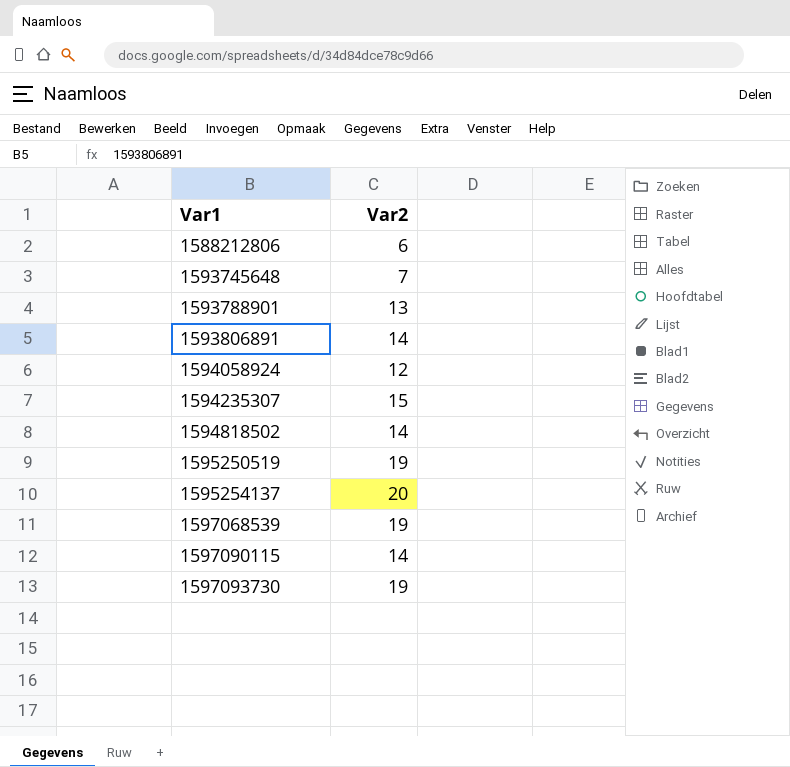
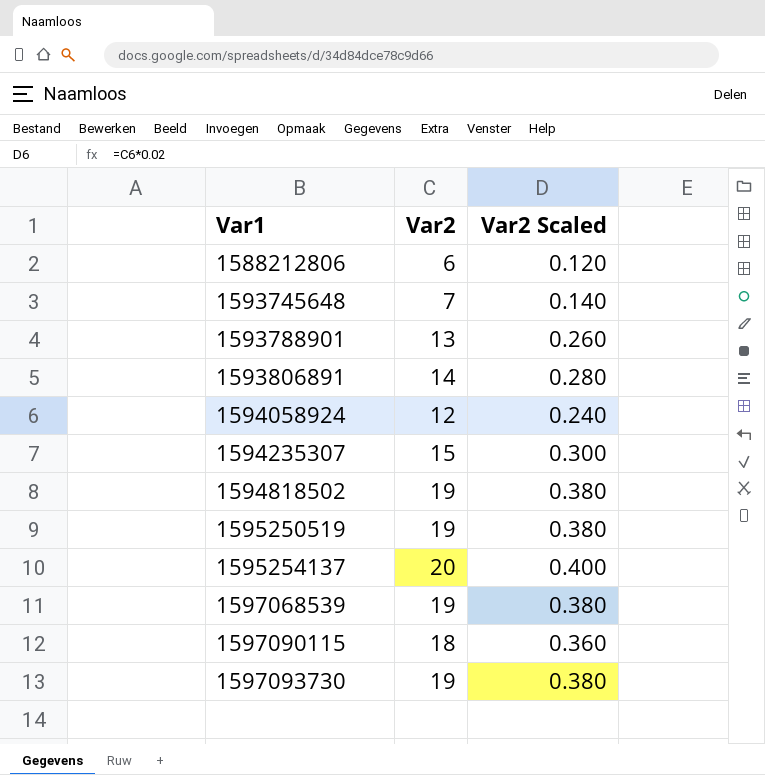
column Var2 Scaled | formula: none -> [Var2] * 0.02
1594818502 | Var2: 14 -> 19
1597090115 | Var2: 14 -> 18

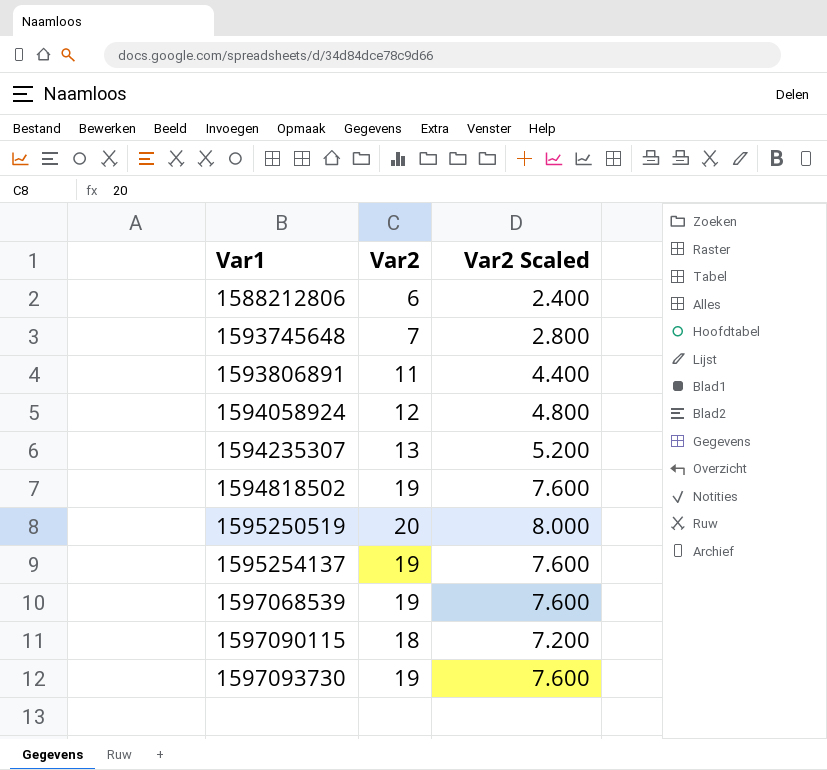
column Var2 Scaled | formula: [Var2] * 0.02 -> [Var2] * 0.4
row 1593788901: 13 | 0.260 -> none
1593806891 | Var2: 14 -> 11
1594235307 | Var2: 15 -> 13
1595250519 | Var2: 19 -> 20
1595254137 | Var2: 20 -> 19

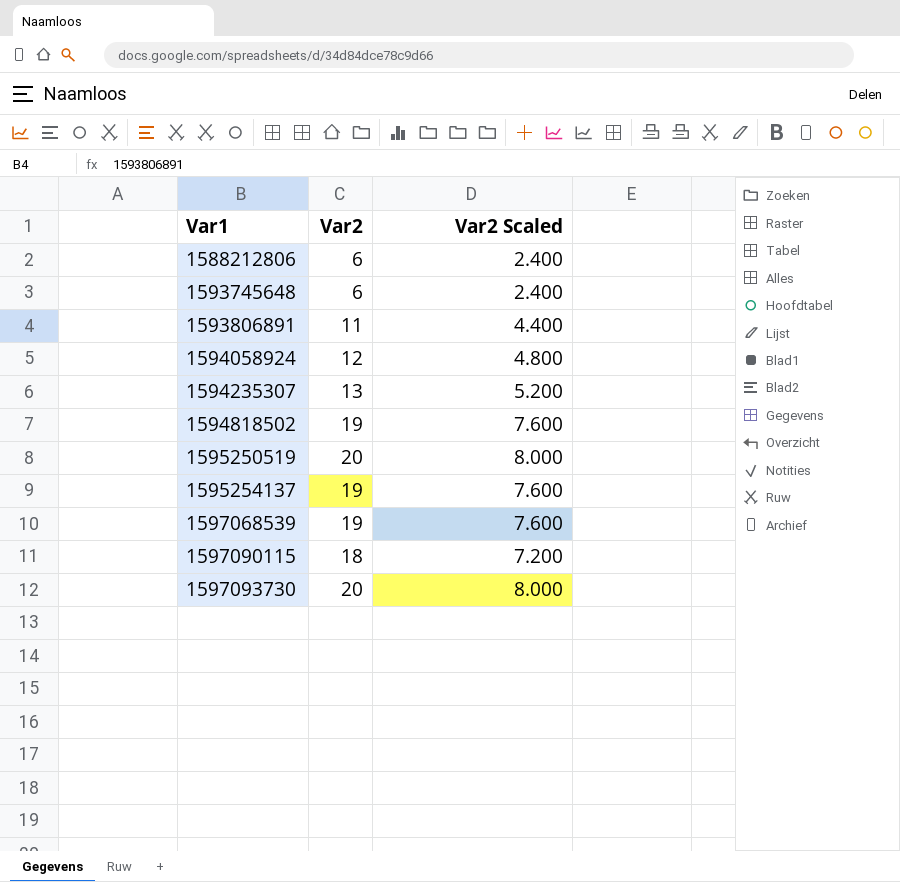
1593745648 | Var2: 7 -> 6
1593745648 | Var2 Scaled: 2.800 -> 2.400
1597093730 | Var2: 19 -> 20
1597093730 | Var2 Scaled: 7.600 -> 8.000

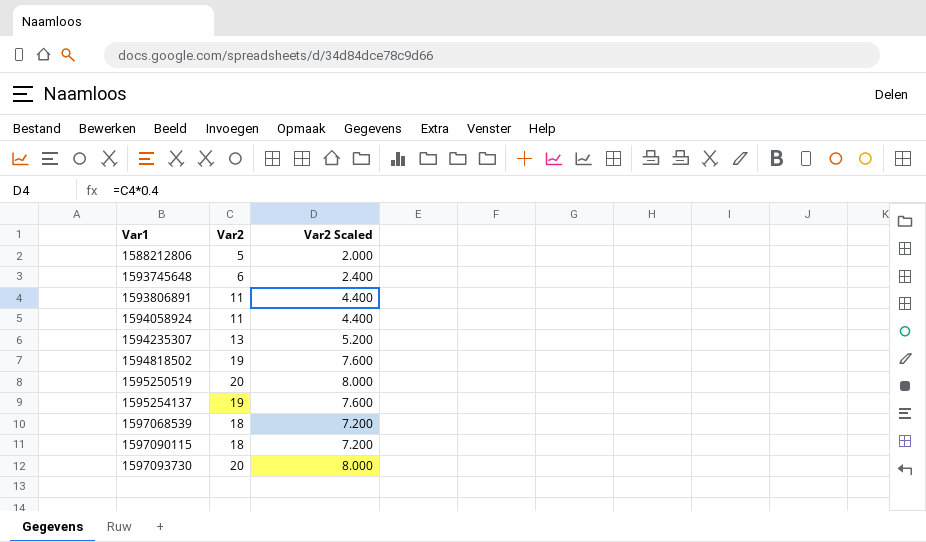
1588212806 | Var2: 6 -> 5
1588212806 | Var2 Scaled: 2.400 -> 2.000
1594058924 | Var2: 12 -> 11
1594058924 | Var2 Scaled: 4.800 -> 4.400
1597068539 | Var2: 19 -> 18
1597068539 | Var2 Scaled: 7.600 -> 7.200

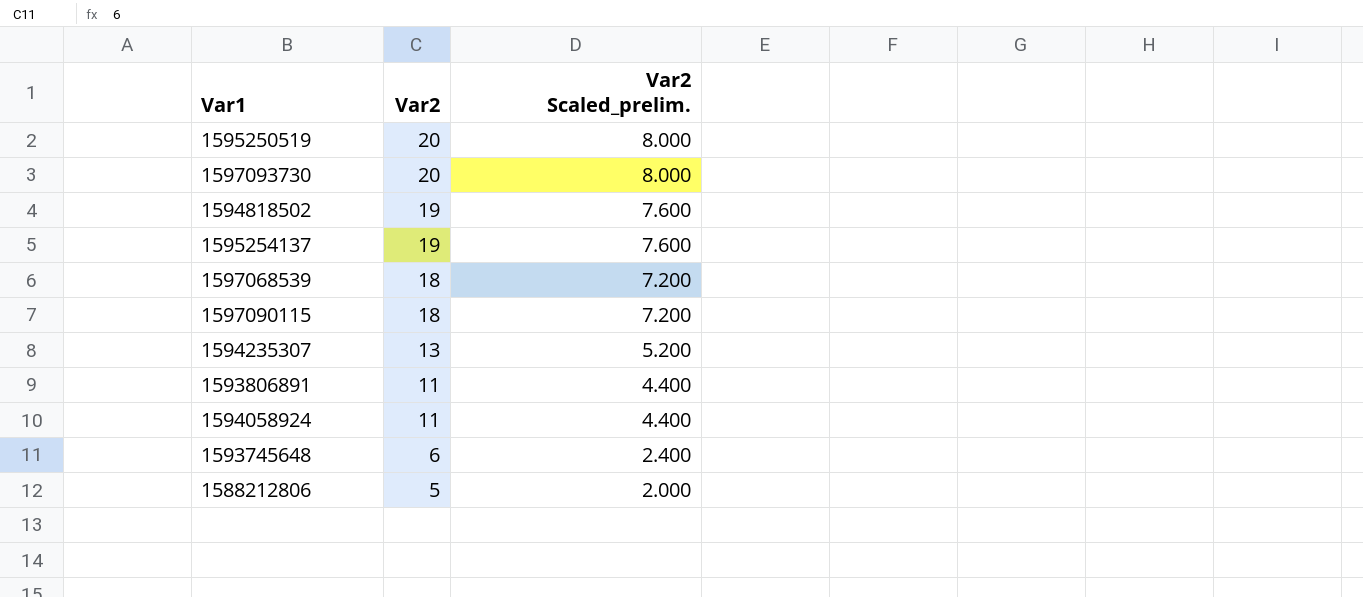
row order: Var1 ascending -> Var2 descending
column name: Var2 Scaled -> Var2 Scaled_prelim.

